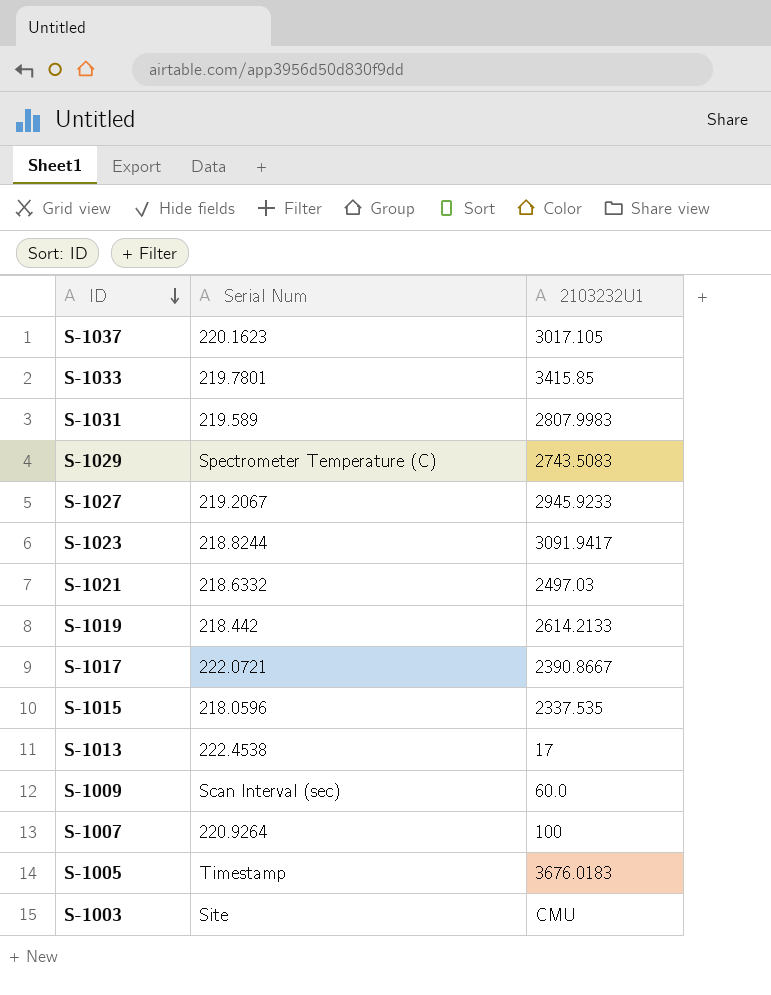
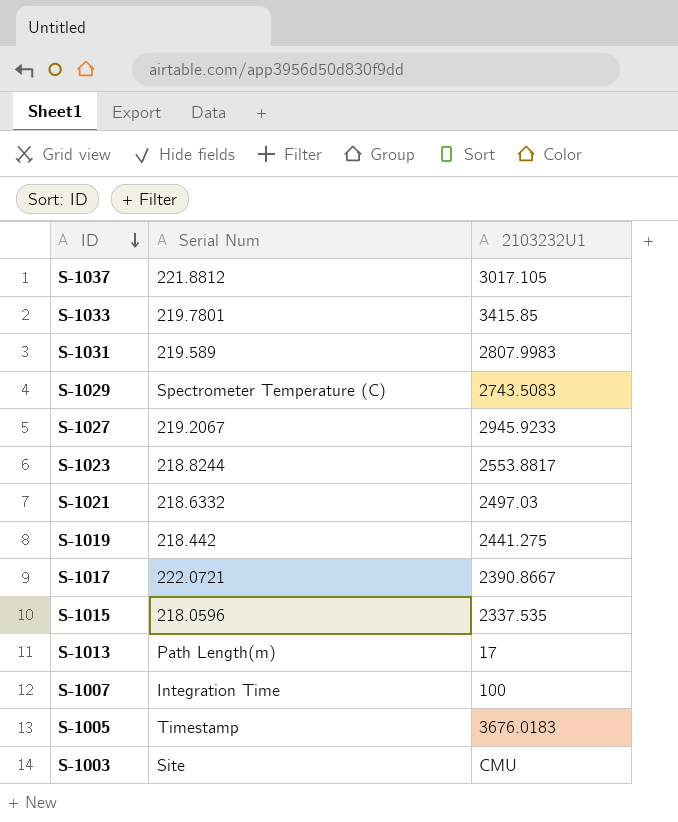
row S-1009: Scan Interval (sec) | 60.0 -> none
S-1037 | Serial Num: 220.1623 -> 221.8812
S-1023 | 2103232U1: 3091.9417 -> 2553.8817
S-1019 | 2103232U1: 2614.2133 -> 2441.275
S-1013 | Serial Num: 222.4538 -> Path Length(m)
S-1007 | Serial Num: 220.9264 -> Integration Time

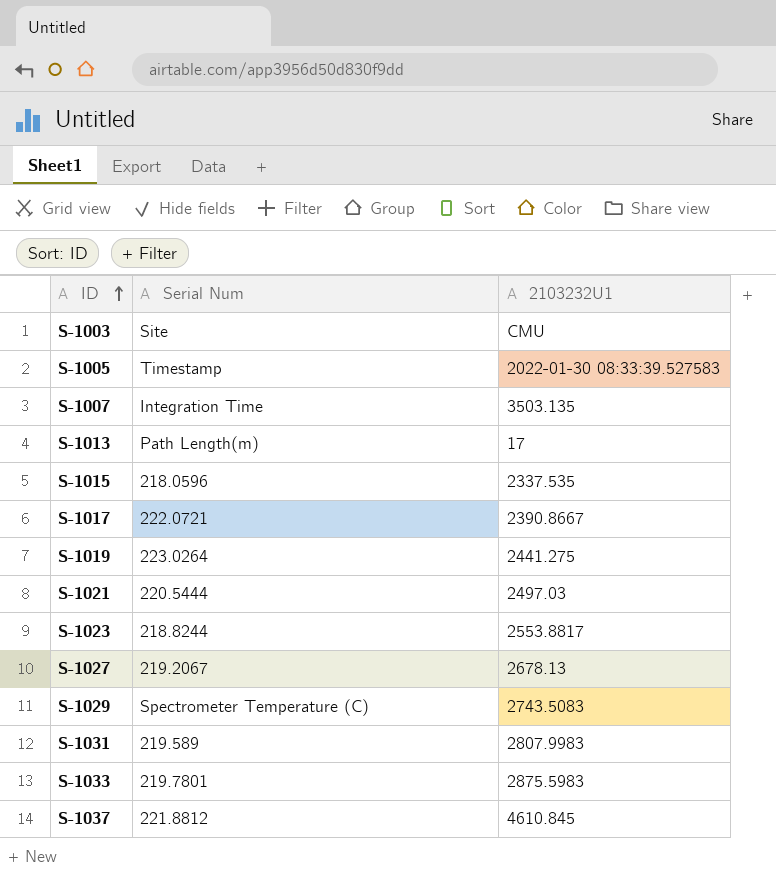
row order: ID descending -> ID ascending
S-1005 | 2103232U1: 3676.0183 -> 2022-01-30 08:33:39.527583
S-1007 | 2103232U1: 100 -> 3503.135
S-1019 | Serial Num: 218.442 -> 223.0264
S-1021 | Serial Num: 218.6332 -> 220.5444
S-1027 | 2103232U1: 2945.9233 -> 2678.13
S-1033 | 2103232U1: 3415.85 -> 2875.5983
S-1037 | 2103232U1: 3017.105 -> 4610.845

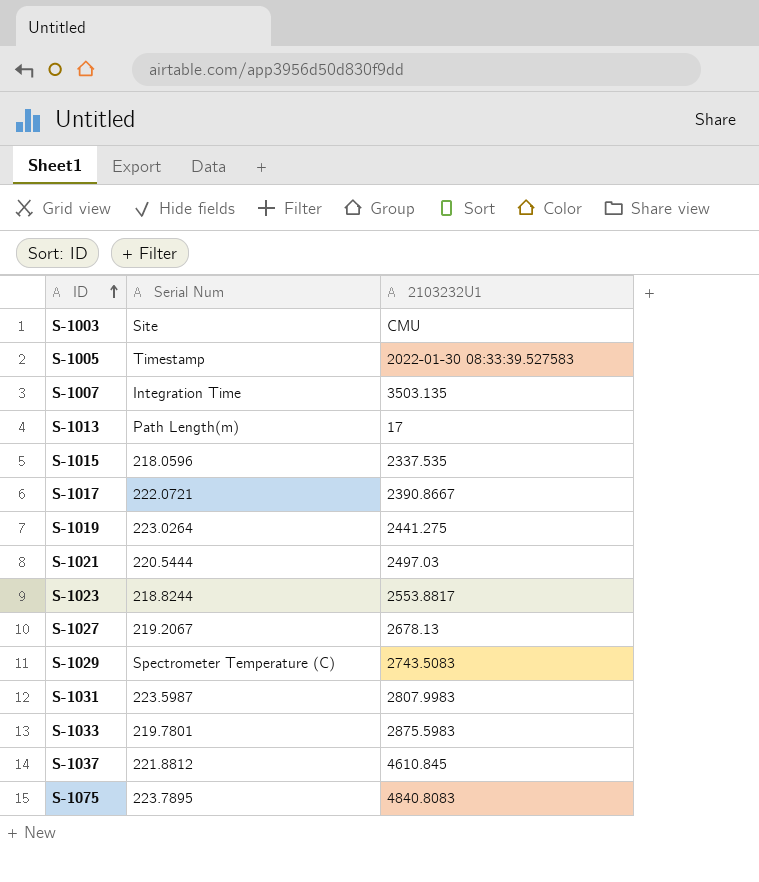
S-1031 | Serial Num: 219.589 -> 223.5987
row S-1075: none -> 223.7895 | 4840.8083

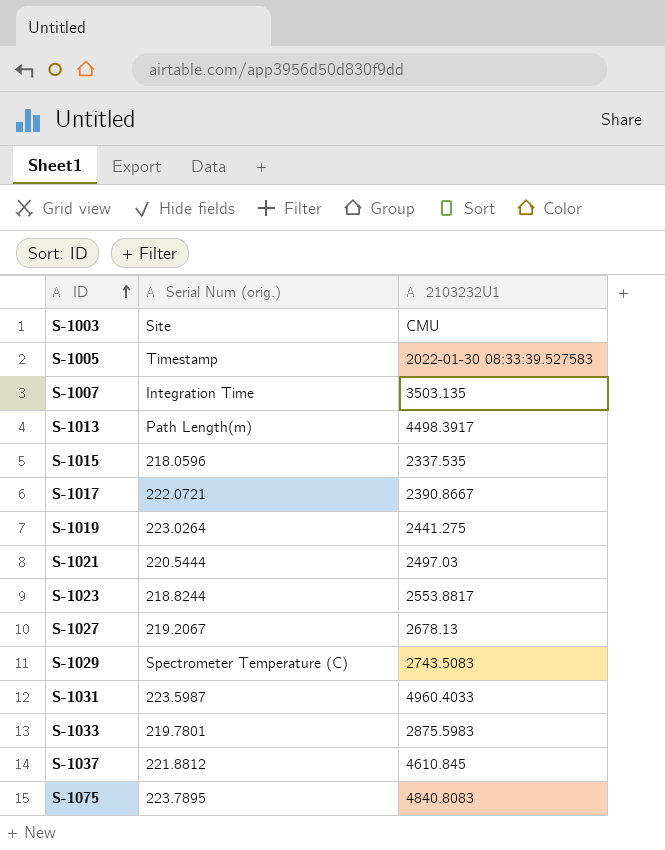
column name: Serial Num -> Serial Num (orig.)
S-1013 | 2103232U1: 17 -> 4498.3917
S-1031 | 2103232U1: 2807.9983 -> 4960.4033

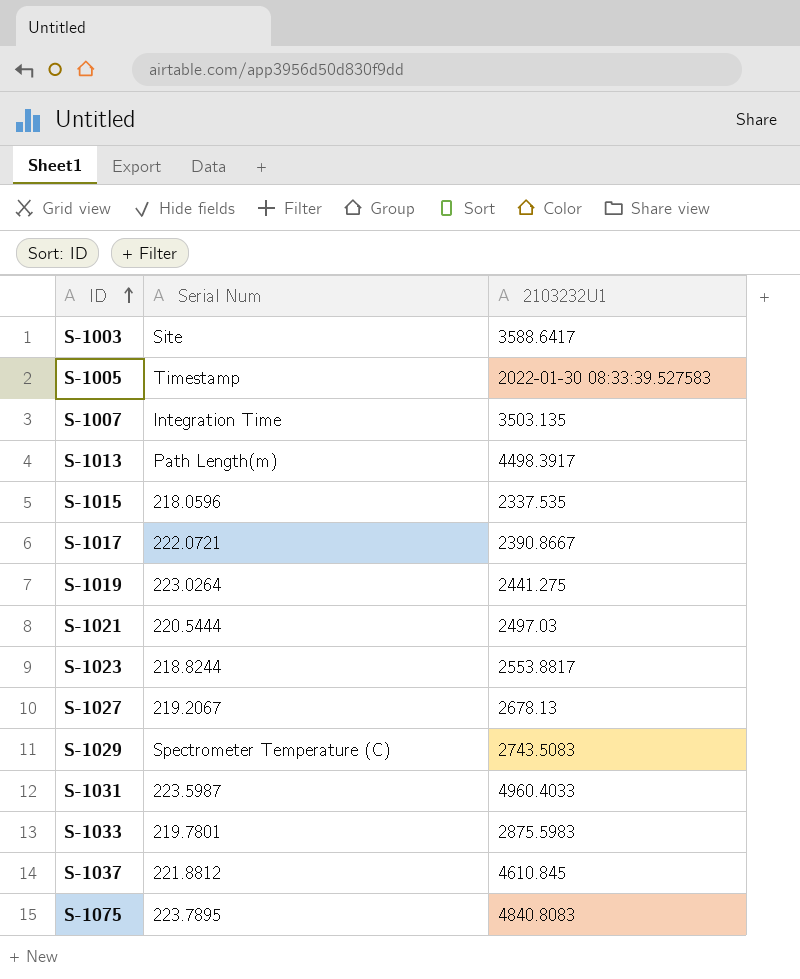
column name: Serial Num (orig.) -> Serial Num
S-1003 | 2103232U1: CMU -> 3588.6417

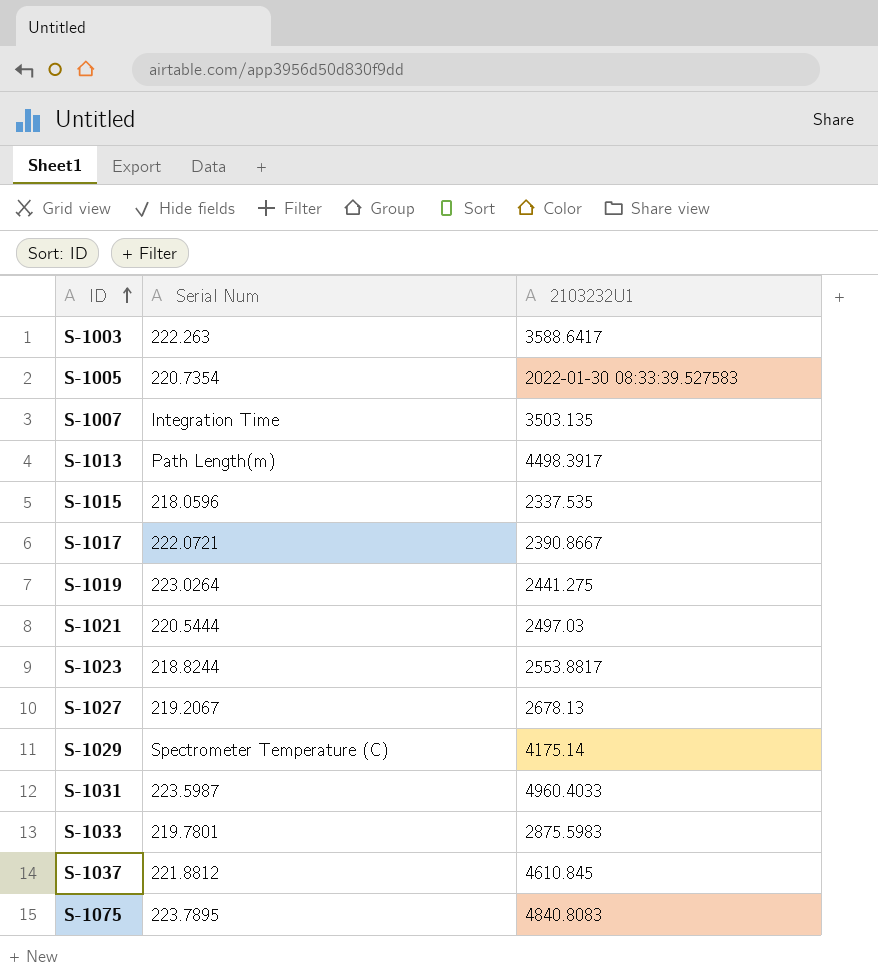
S-1003 | Serial Num: Site -> 222.263
S-1005 | Serial Num: Timestamp -> 220.7354
S-1029 | 2103232U1: 2743.5083 -> 4175.14

